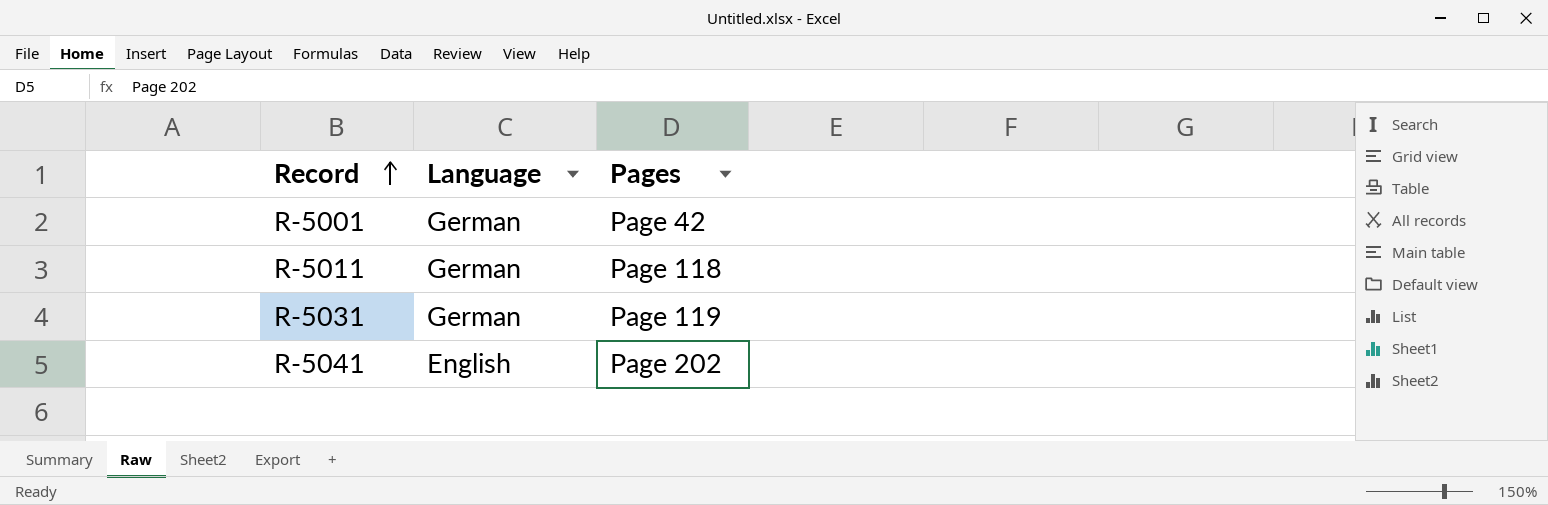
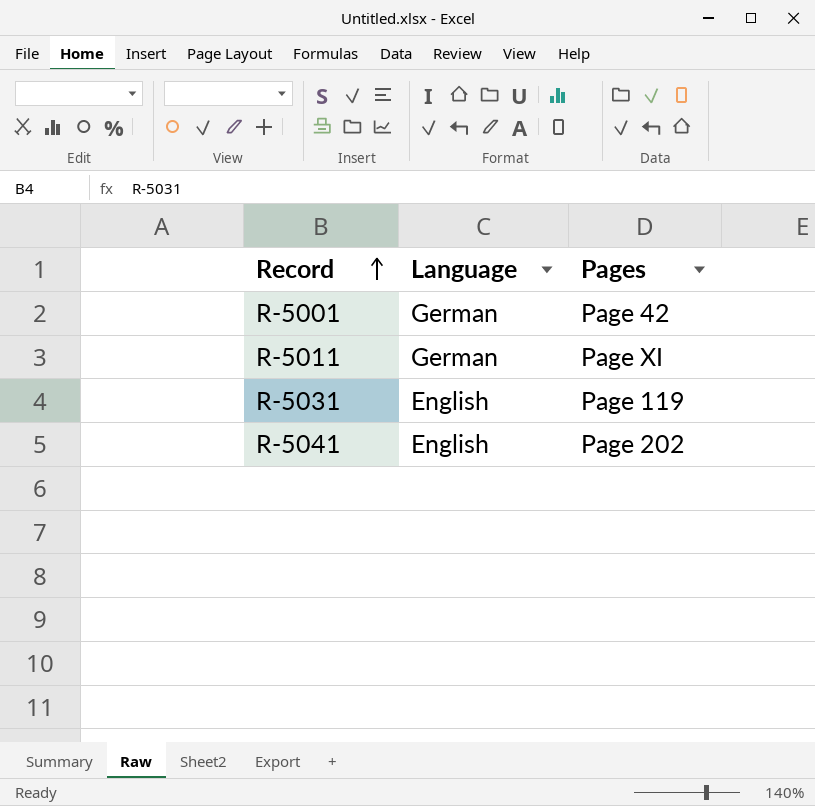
R-5011 | Pages: Page 118 -> Page XI
R-5031 | Language: German -> English

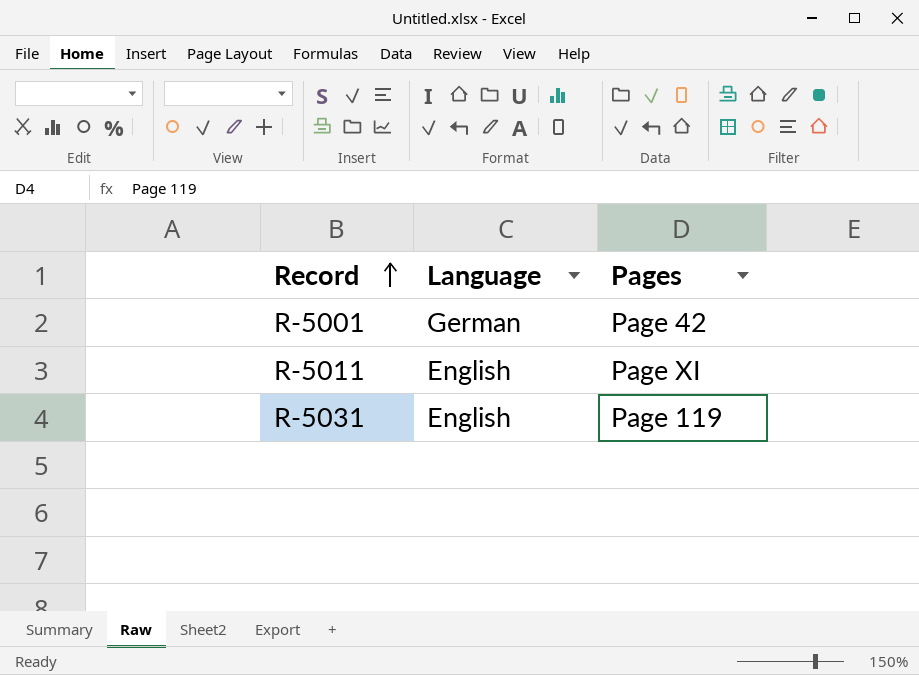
row R-5041: English | Page 202 -> none
R-5011 | Language: German -> English

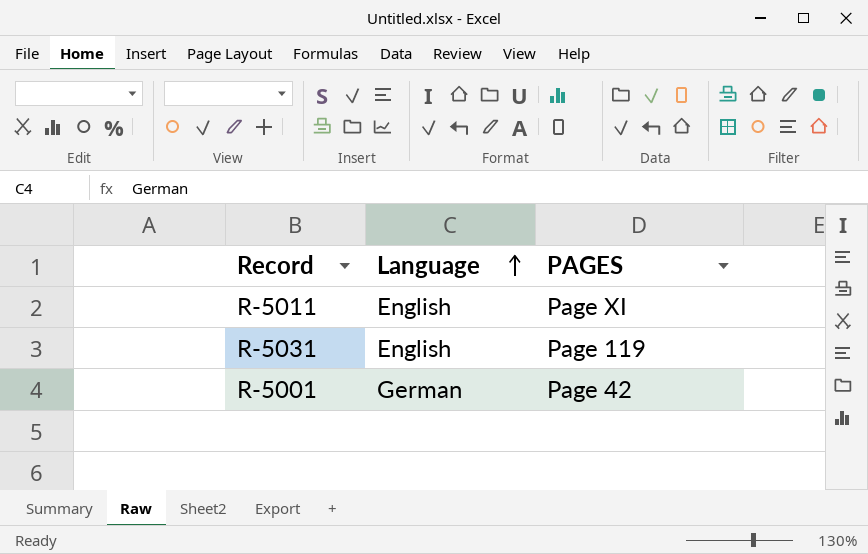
row order: Record ascending -> Language ascending
column name: Pages -> PAGES

